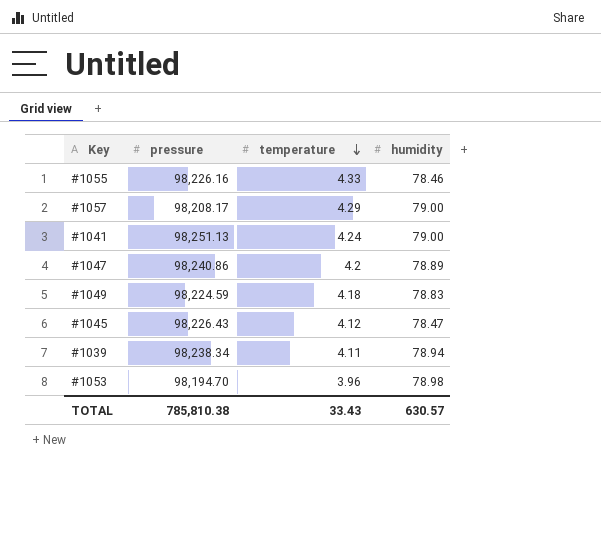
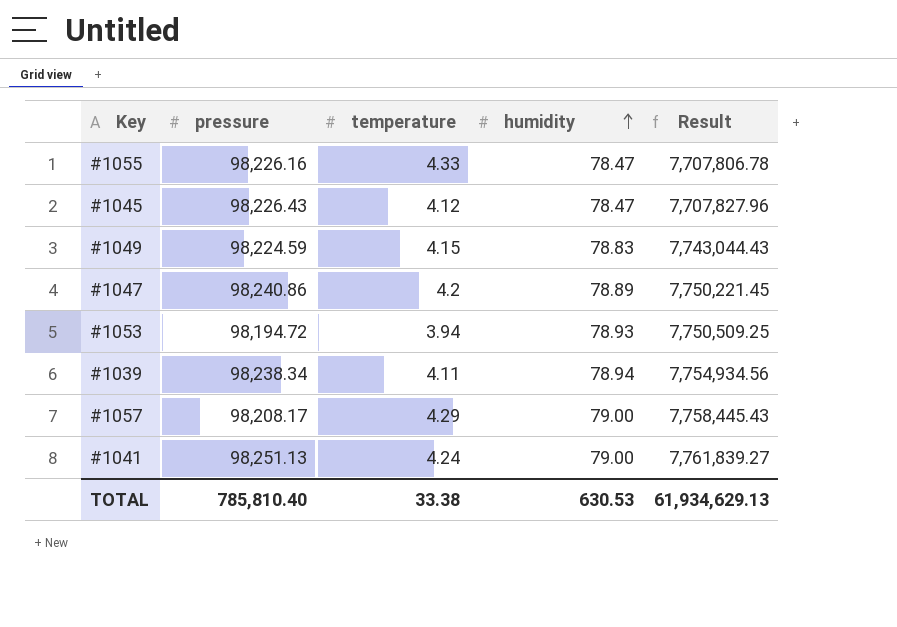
row order: temperature descending -> humidity ascending
column Result | formula: none -> [pressure] * [humidity]
#1055 | humidity: 78.46 -> 78.47
#1049 | temperature: 4.18 -> 4.15
#1053 | pressure: 98,194.70 -> 98,194.72
#1053 | temperature: 3.96 -> 3.94
#1053 | humidity: 78.98 -> 78.93
TOTAL | pressure: 785,810.38 -> 785,810.40
TOTAL | temperature: 33.43 -> 33.38
TOTAL | humidity: 630.57 -> 630.53

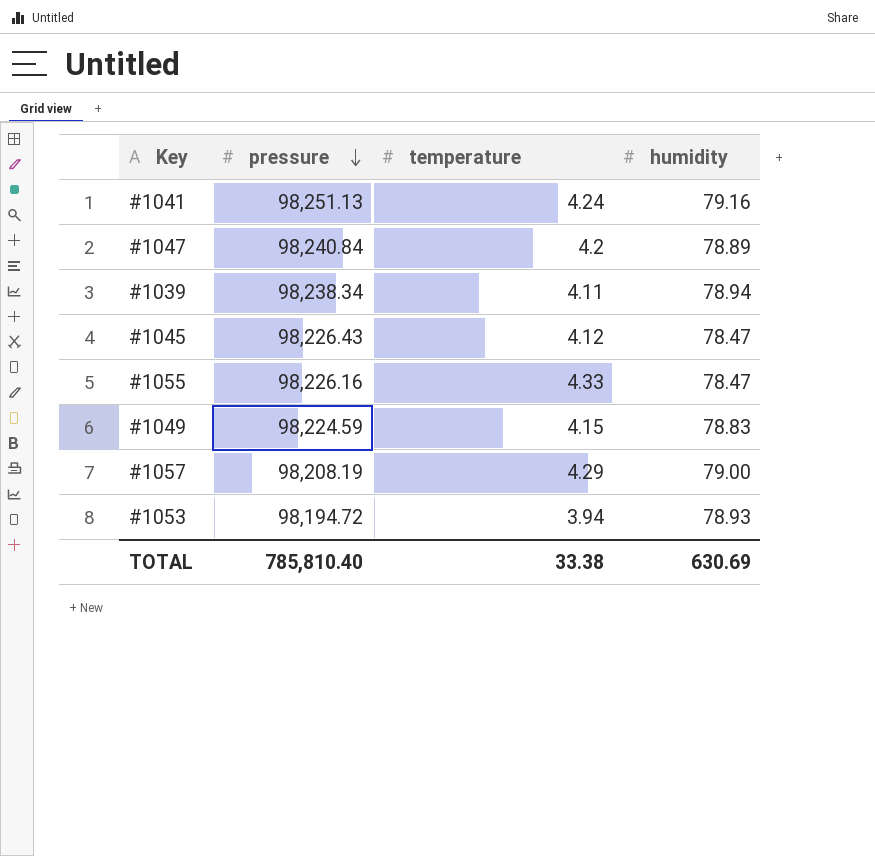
row order: humidity ascending -> pressure descending
column Result | formula: [pressure] * [humidity] -> none
#1041 | humidity: 79.00 -> 79.16
#1047 | pressure: 98,240.86 -> 98,240.84
#1057 | pressure: 98,208.17 -> 98,208.19
TOTAL | humidity: 630.53 -> 630.69

